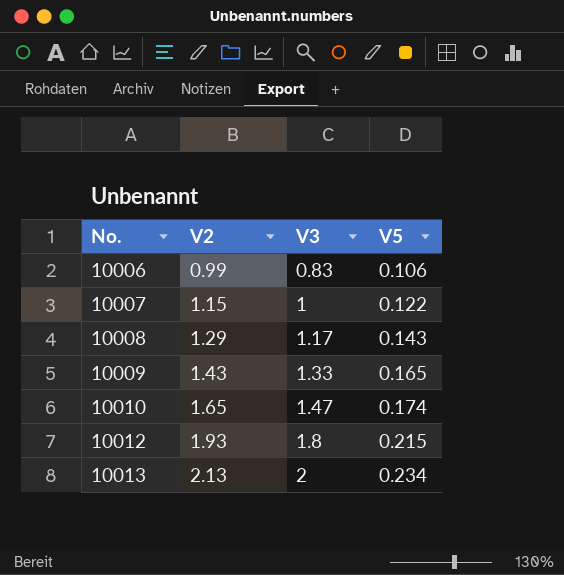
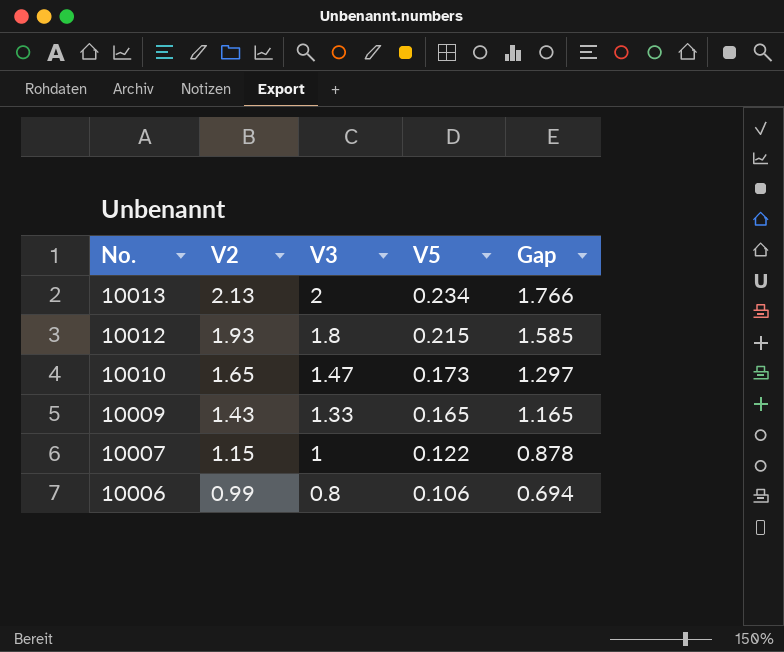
row order: No. ascending -> No. descending
column Gap | formula: none -> [V3] - [V5]
row 10008: 1.29 | 1.17 | 0.143 -> none
10010 | V5: 0.174 -> 0.173
10006 | V3: 0.83 -> 0.8

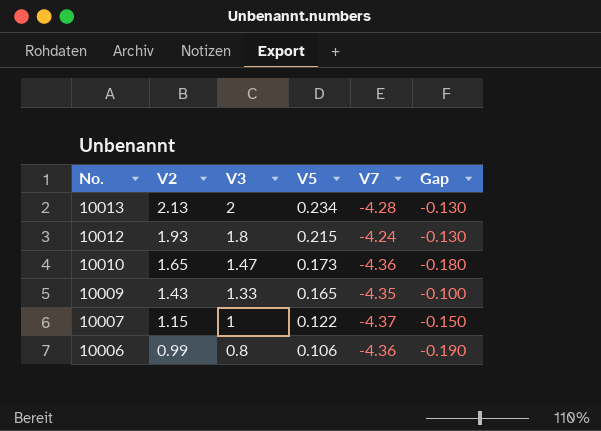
column V7 | position: none -> 5
column Gap | formula: [V3] - [V5] -> [V3] - [V2]

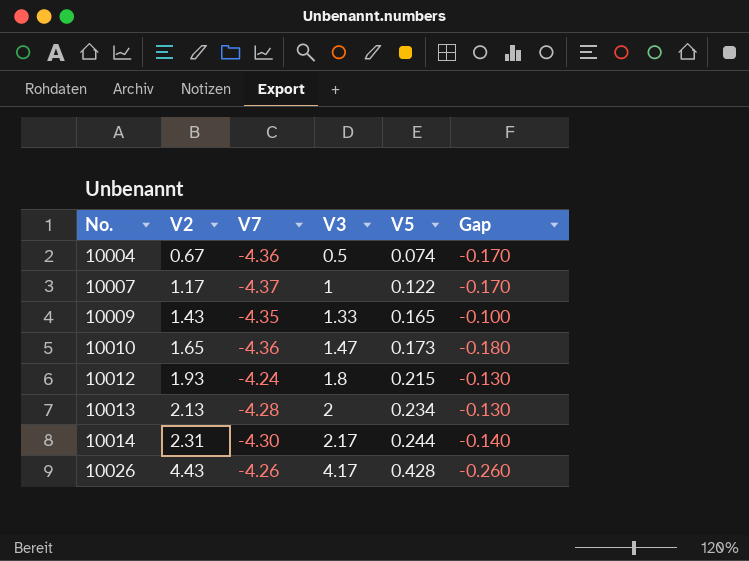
row order: No. descending -> No. ascending
column V7 | position: 5 -> 3
row 10006: 0.99 | 0.8 | 0.106 | -4.36 | -0.190 -> none
row 10004: none -> 0.67 | -4.36 | 0.5 | 0.074 | -0.170
10007 | V2: 1.15 -> 1.17
10007 | Gap: -0.150 -> -0.170
row 10014: none -> 2.31 | -4.30 | 2.17 | 0.244 | -0.140
row 10026: none -> 4.43 | -4.26 | 4.17 | 0.428 | -0.260

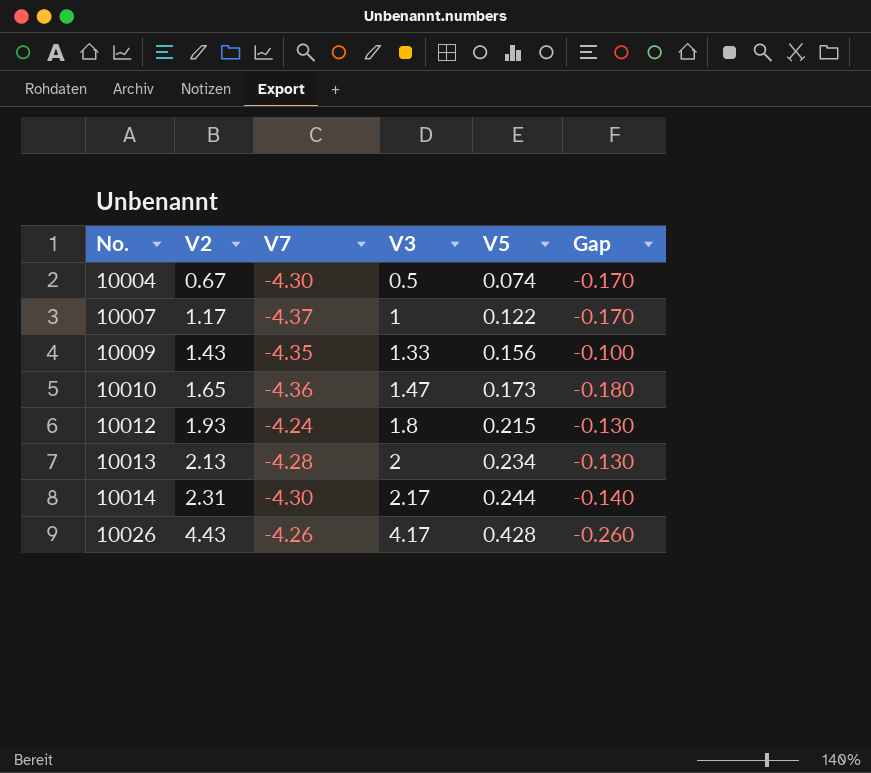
10004 | V7: -4.36 -> -4.30
10009 | V5: 0.165 -> 0.156

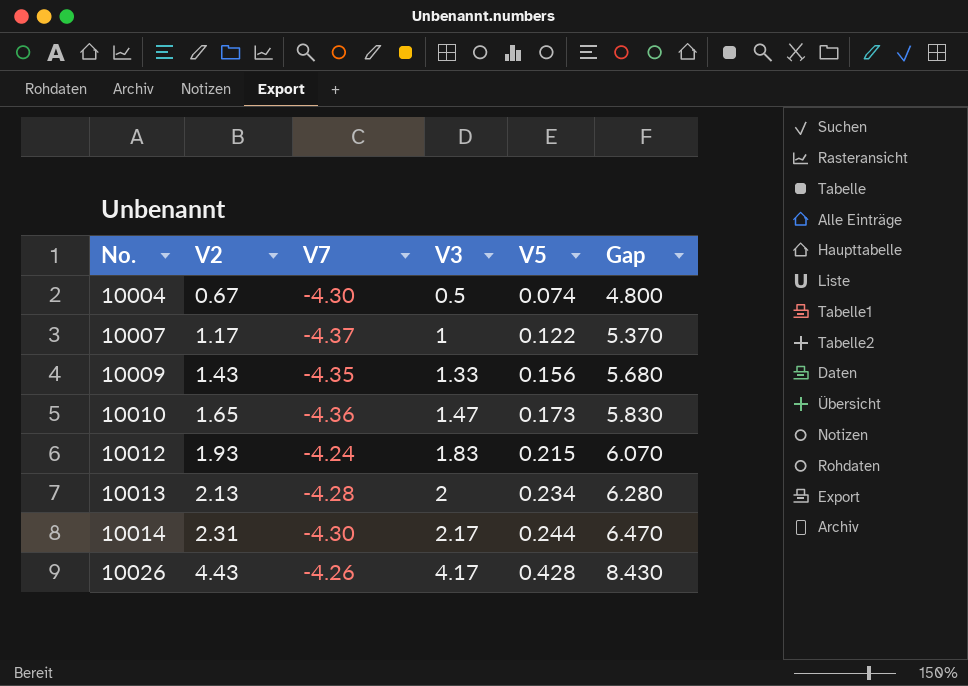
column Gap | formula: [V3] - [V2] -> [V3] - [V7]
10012 | V3: 1.8 -> 1.83

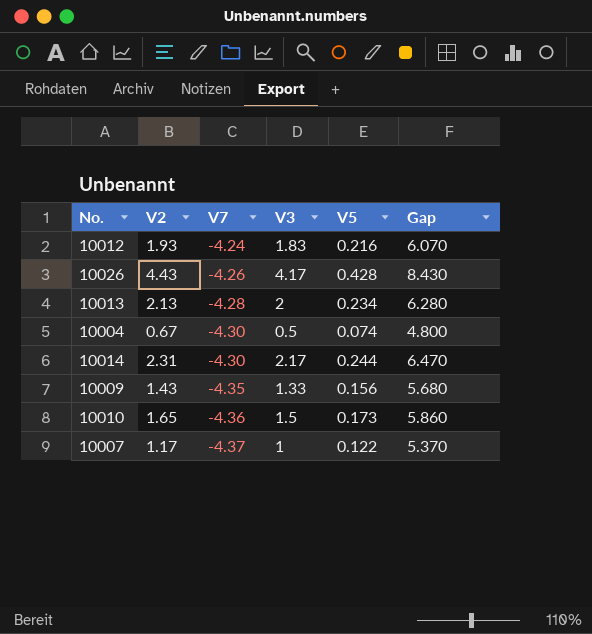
row order: No. ascending -> V7 descending
10012 | V5: 0.215 -> 0.216
10010 | V3: 1.47 -> 1.5
10010 | Gap: 5.830 -> 5.860

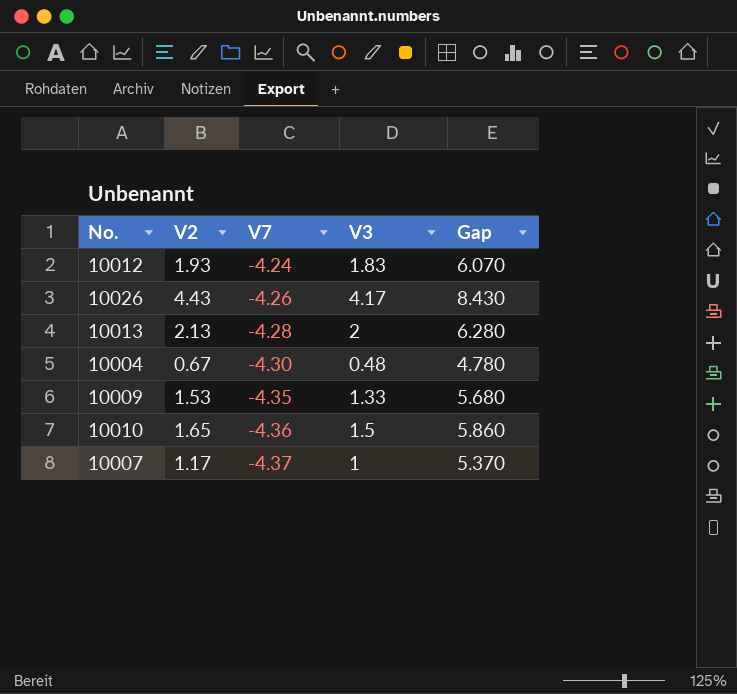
column V5 | position: 5 -> none
row 10014: 2.31 | -4.30 | 2.17 | 0.244 | 6.470 -> none
10004 | V3: 0.5 -> 0.48
10004 | Gap: 4.800 -> 4.780
10009 | V2: 1.43 -> 1.53

